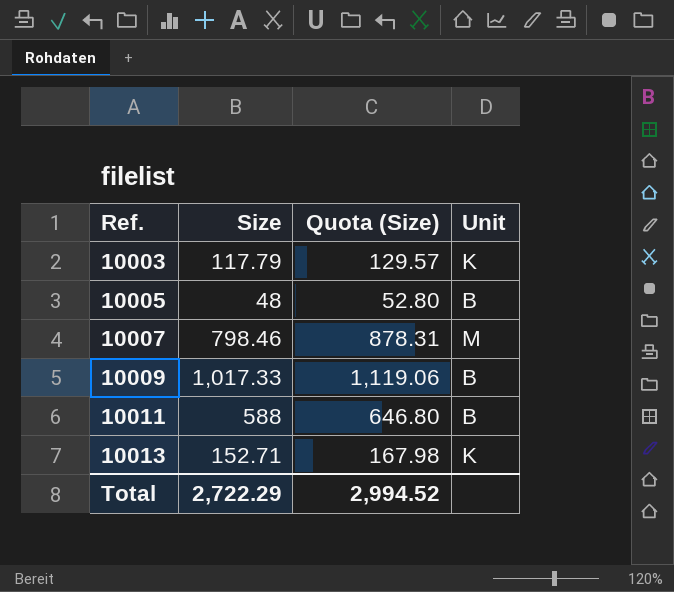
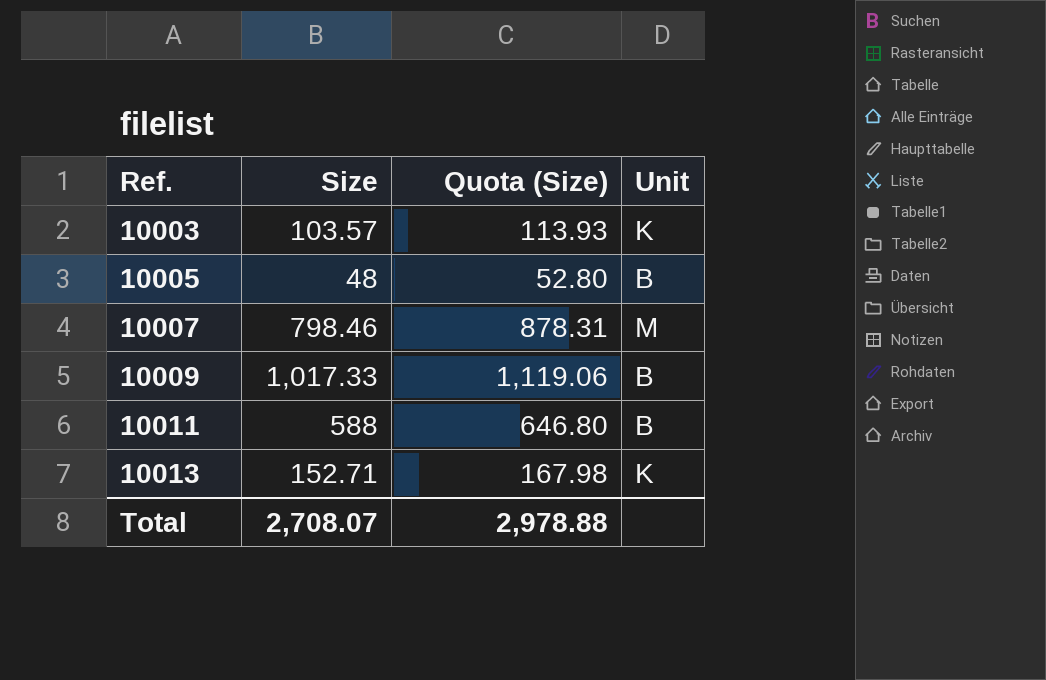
10003 | Size: 117.79 -> 103.57
10003 | Quota (Size): 129.57 -> 113.93
Total | Size: 2,722.29 -> 2,708.07
Total | Quota (Size): 2,994.52 -> 2,978.88

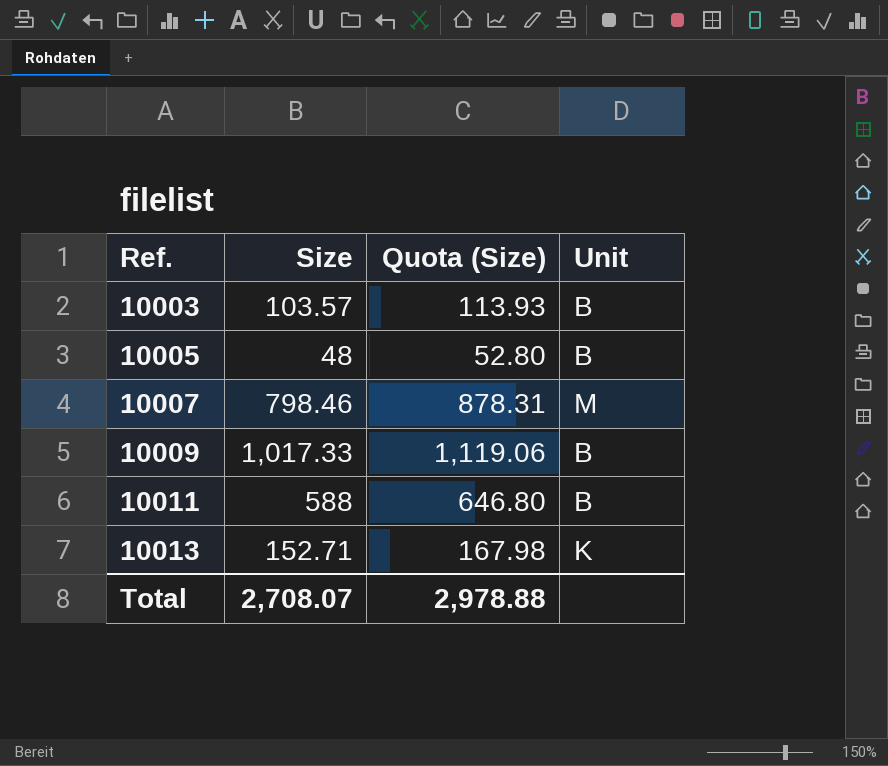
10003 | Unit: K -> B

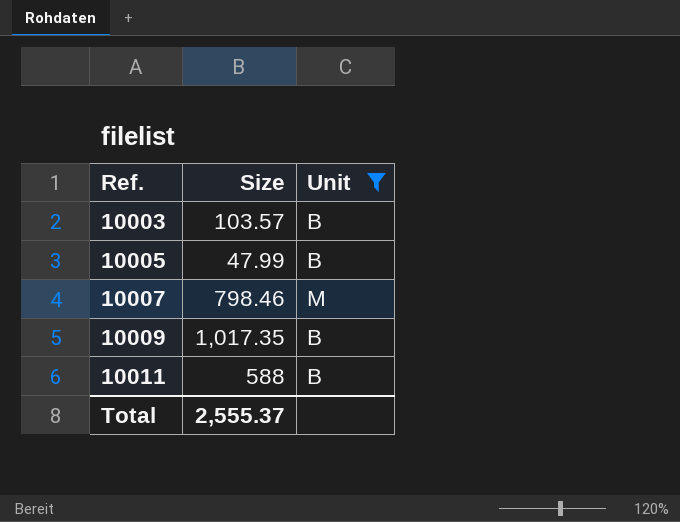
filter: none -> Unit != K
column Quota (Size) | formula: [Size] * 1.1 -> none
10005 | Size: 48 -> 47.99
10009 | Size: 1,017.33 -> 1,017.35
Total | Size: 2,708.07 -> 2,555.37

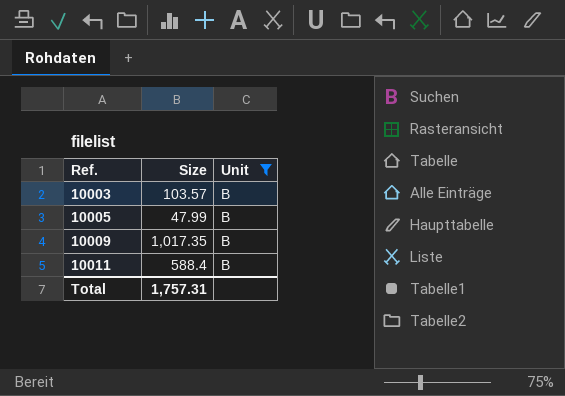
row 10007: 798.46 | M -> none
10011 | Size: 588 -> 588.4
Total | Size: 2,555.37 -> 1,757.31

